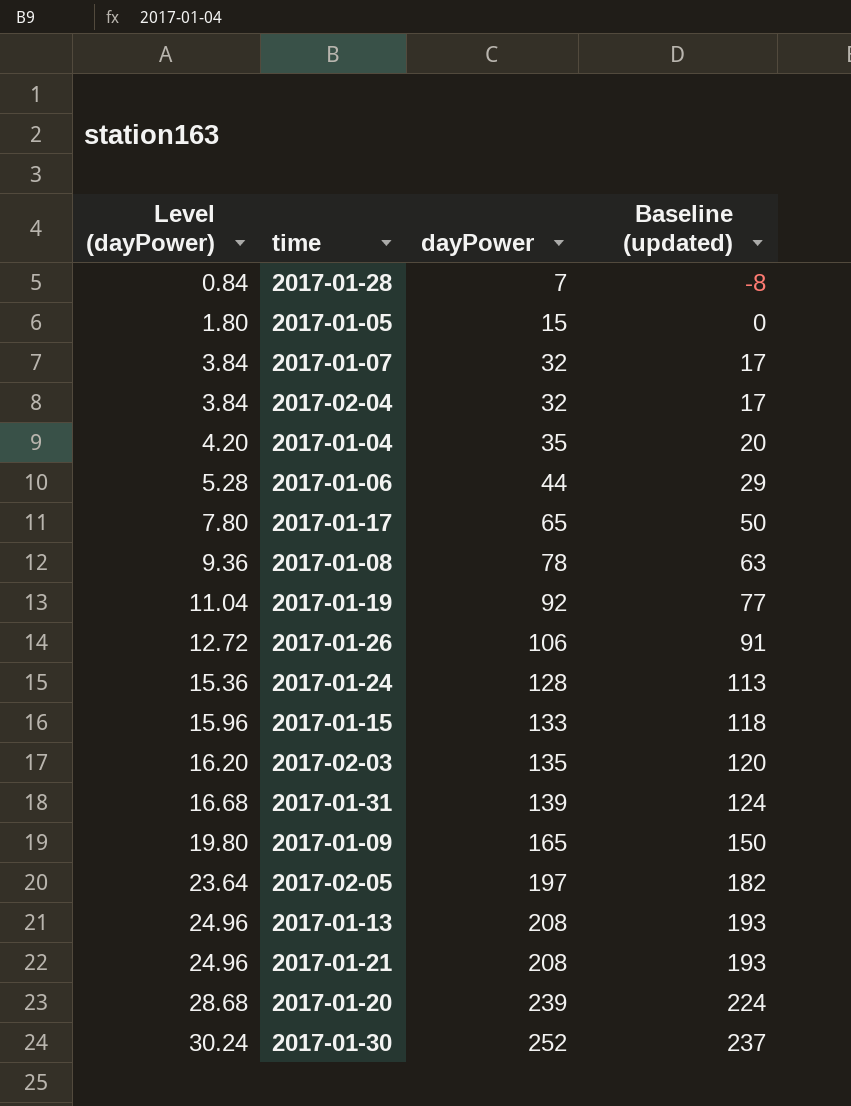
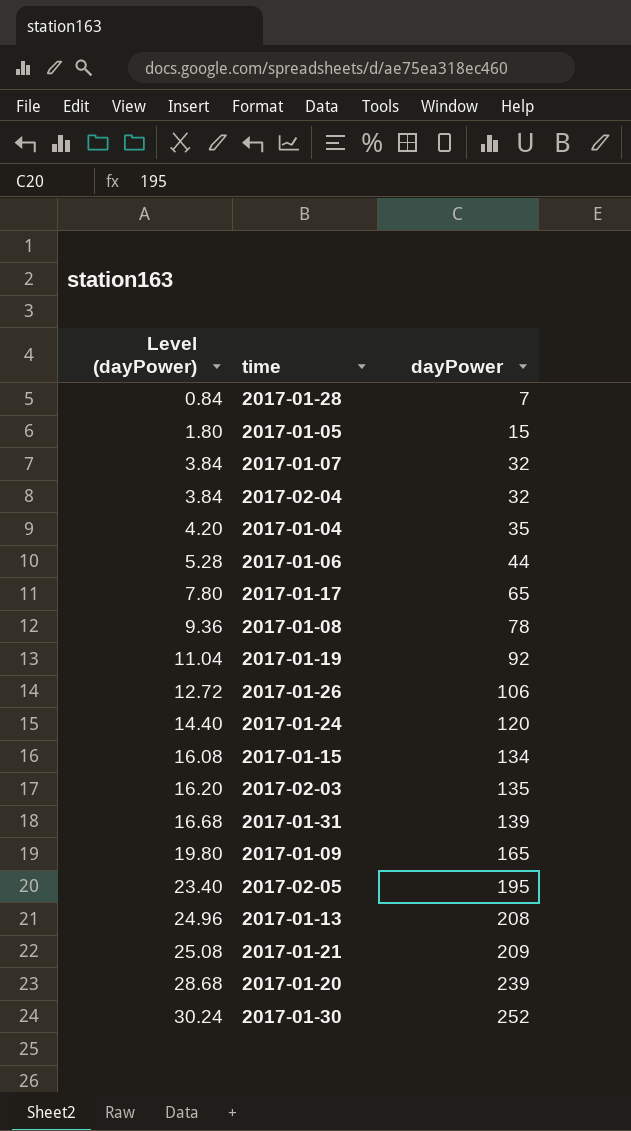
column Baseline (updated) | formula: [dayPower] - 15 -> none
2017-01-24 | Level (dayPower): 15.36 -> 14.40
2017-01-24 | dayPower: 128 -> 120
2017-01-15 | Level (dayPower): 15.96 -> 16.08
2017-01-15 | dayPower: 133 -> 134
2017-02-05 | Level (dayPower): 23.64 -> 23.40
2017-02-05 | dayPower: 197 -> 195
2017-01-21 | Level (dayPower): 24.96 -> 25.08
2017-01-21 | dayPower: 208 -> 209

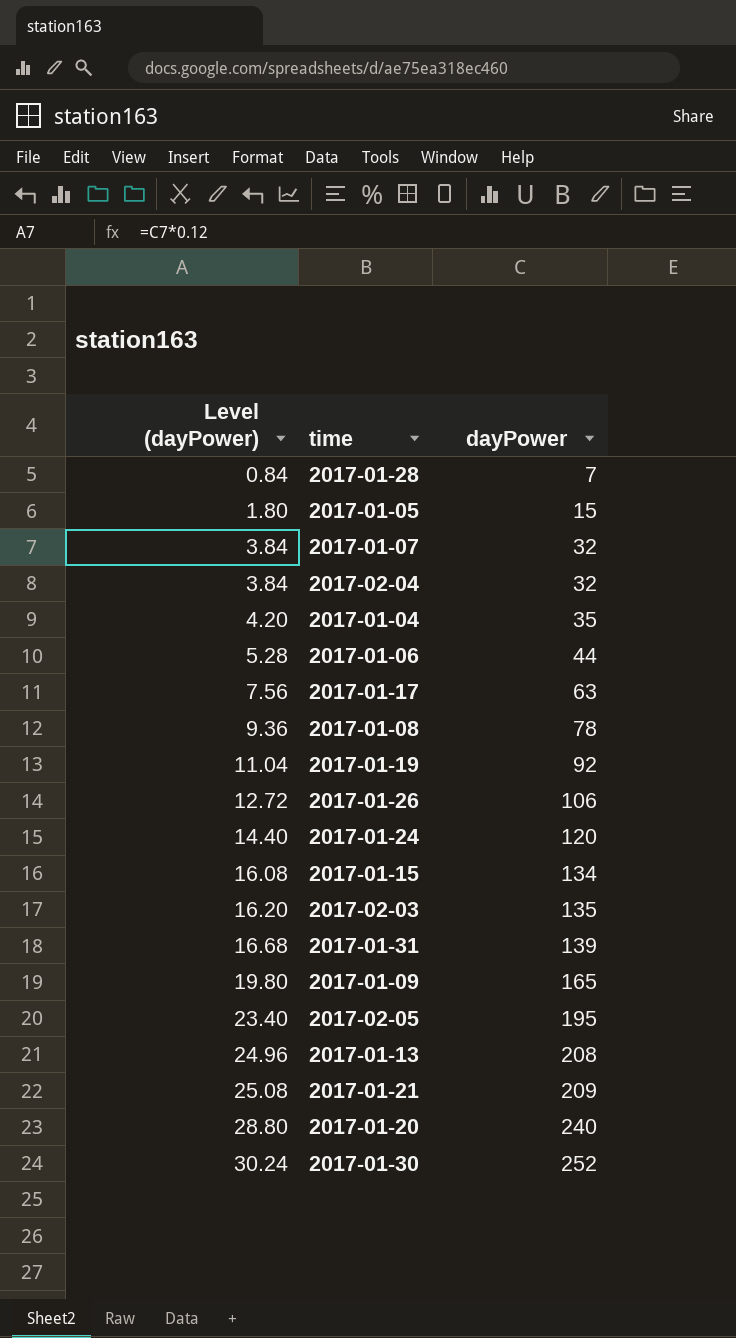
2017-01-17 | Level (dayPower): 7.80 -> 7.56
2017-01-17 | dayPower: 65 -> 63
2017-01-20 | Level (dayPower): 28.68 -> 28.80
2017-01-20 | dayPower: 239 -> 240

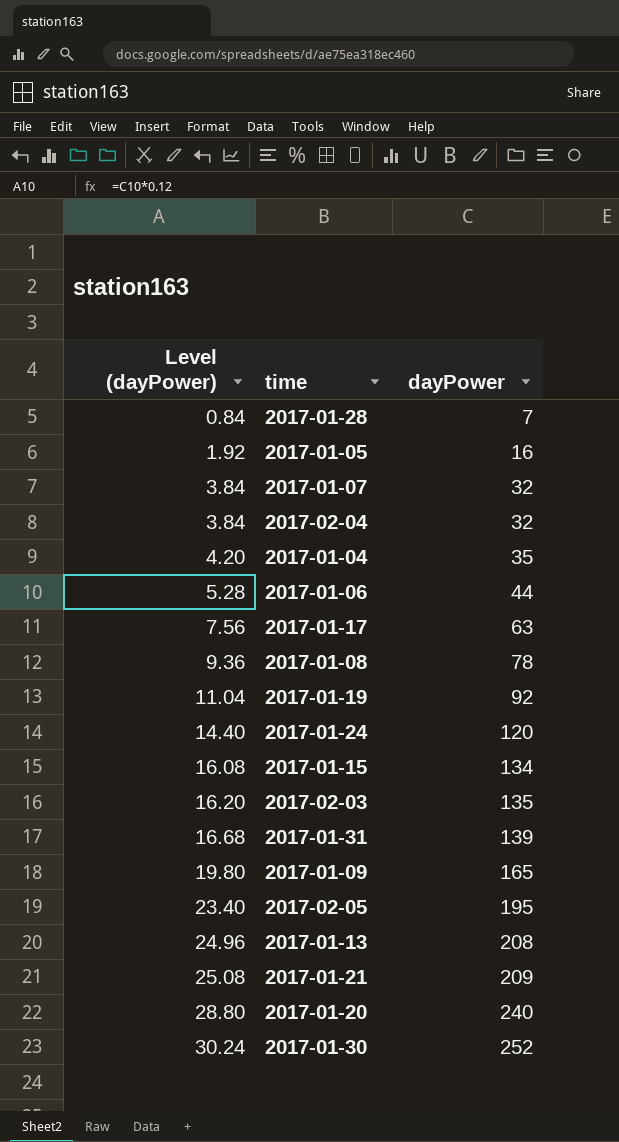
row 2017-01-26: 12.72 | 106 -> none
2017-01-05 | Level (dayPower): 1.80 -> 1.92
2017-01-05 | dayPower: 15 -> 16

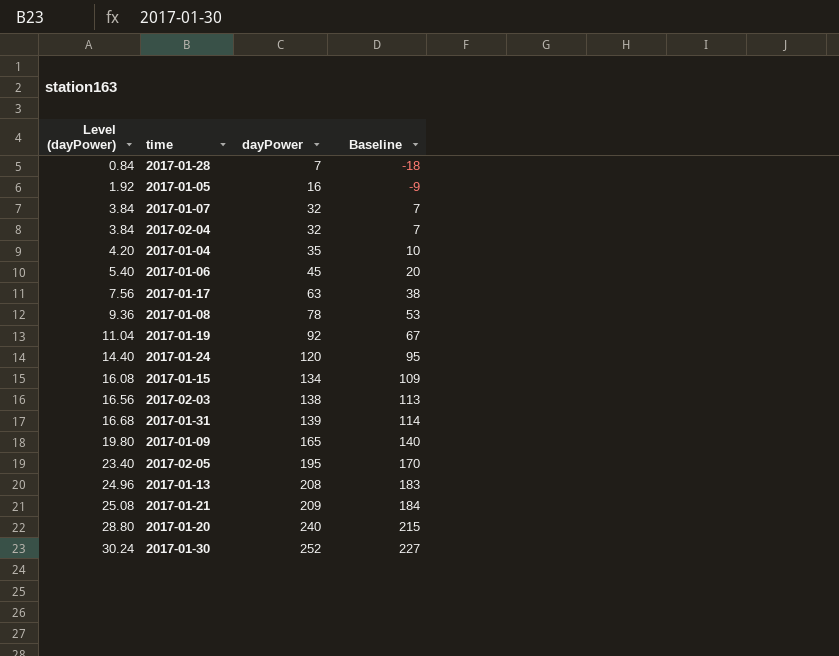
column Baseline | formula: none -> [dayPower] - 25
2017-01-06 | Level (dayPower): 5.28 -> 5.40
2017-01-06 | dayPower: 44 -> 45
2017-02-03 | Level (dayPower): 16.20 -> 16.56
2017-02-03 | dayPower: 135 -> 138

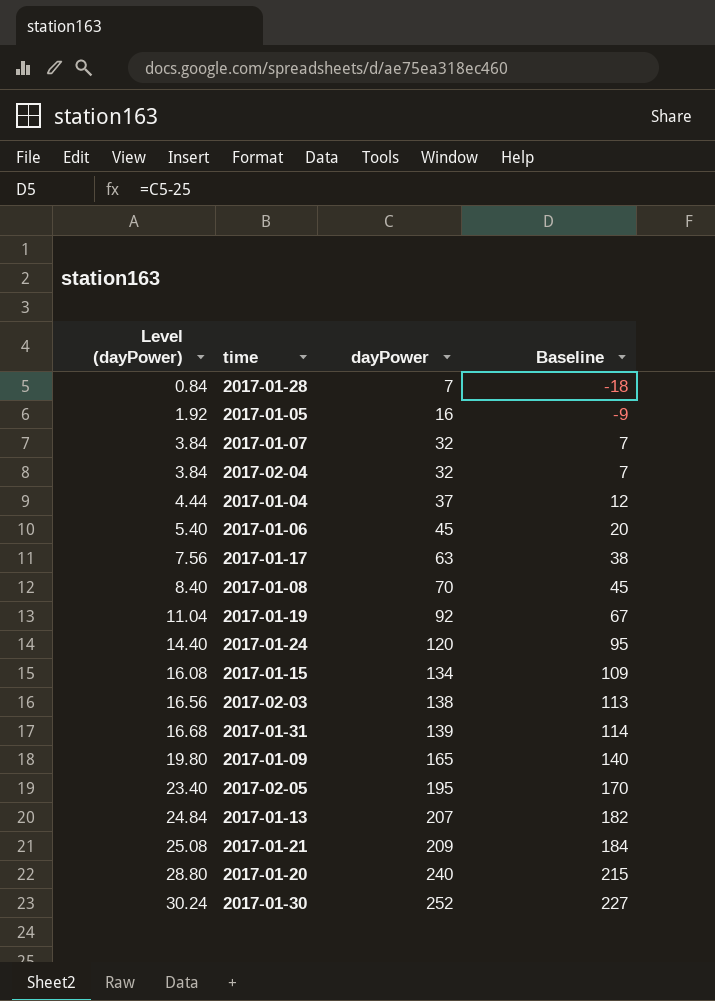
2017-01-04 | Level (dayPower): 4.20 -> 4.44
2017-01-04 | dayPower: 35 -> 37
2017-01-04 | Baseline: 10 -> 12
2017-01-08 | Level (dayPower): 9.36 -> 8.40
2017-01-08 | dayPower: 78 -> 70
2017-01-08 | Baseline: 53 -> 45
2017-01-13 | Level (dayPower): 24.96 -> 24.84
2017-01-13 | dayPower: 208 -> 207
2017-01-13 | Baseline: 183 -> 182

